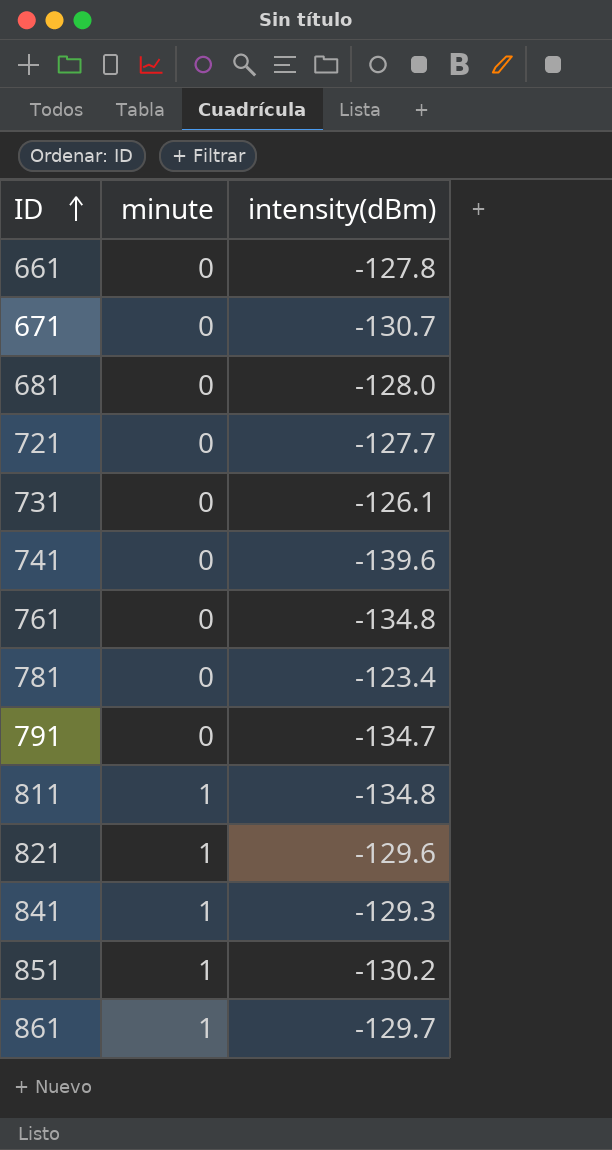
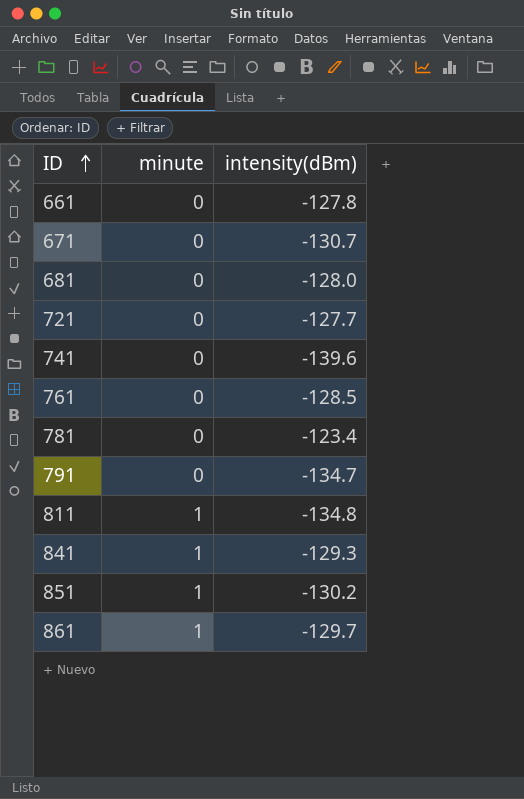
row 731: 0 | -126.1 -> none
row 821: 1 | -129.6 -> none
761 | intensity(dBm): -134.8 -> -128.5

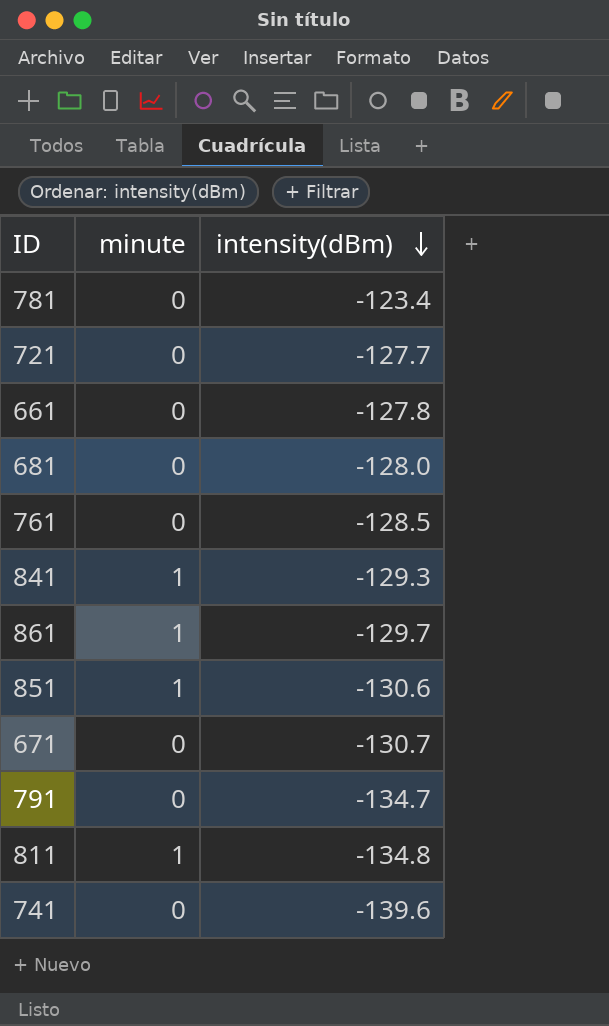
row order: ID ascending -> intensity(dBm) descending
851 | intensity(dBm): -130.2 -> -130.6

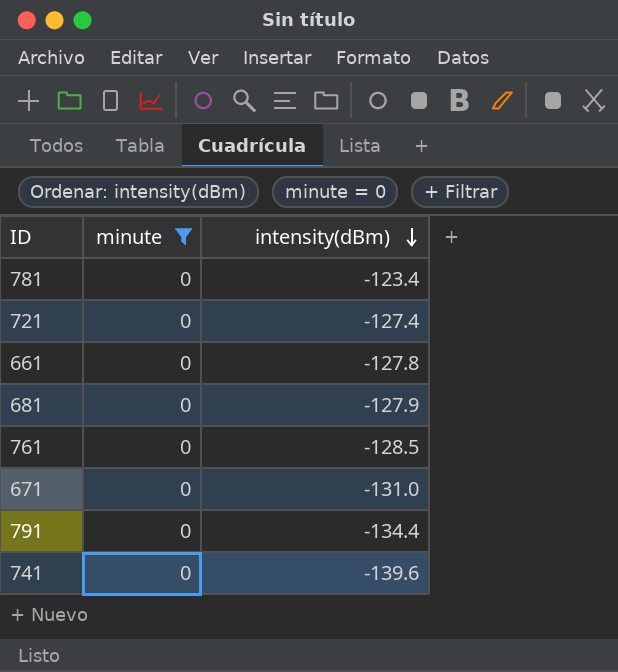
filter: none -> minute = 0
721 | intensity(dBm): -127.7 -> -127.4
681 | intensity(dBm): -128.0 -> -127.9
671 | intensity(dBm): -130.7 -> -131.0
791 | intensity(dBm): -134.7 -> -134.4

